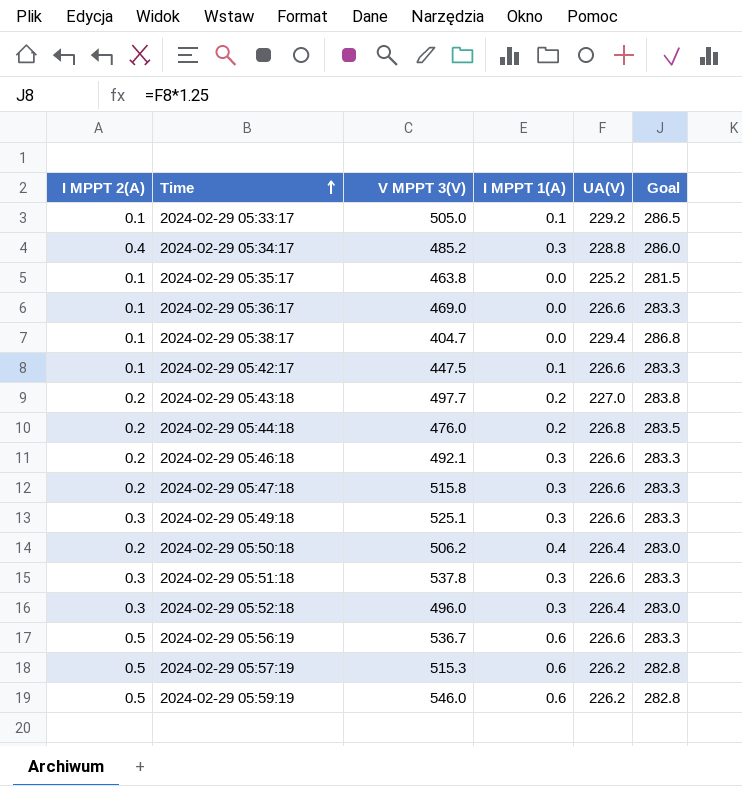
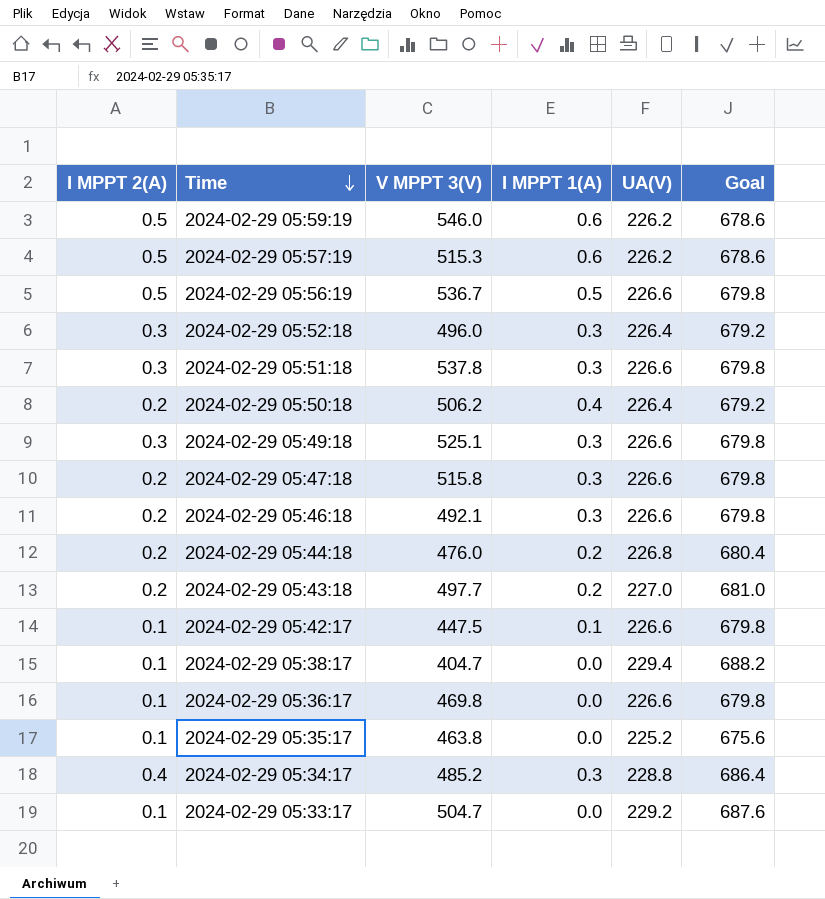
row order: Time ascending -> Time descending
column Goal | formula: [UA(V)] * 1.25 -> [UA(V)] * 3
2024-02-29 05:56:19 | I MPPT 1(A): 0.6 -> 0.5
2024-02-29 05:36:17 | V MPPT 3(V): 469.0 -> 469.8
2024-02-29 05:33:17 | V MPPT 3(V): 505.0 -> 504.7
2024-02-29 05:33:17 | I MPPT 1(A): 0.1 -> 0.0

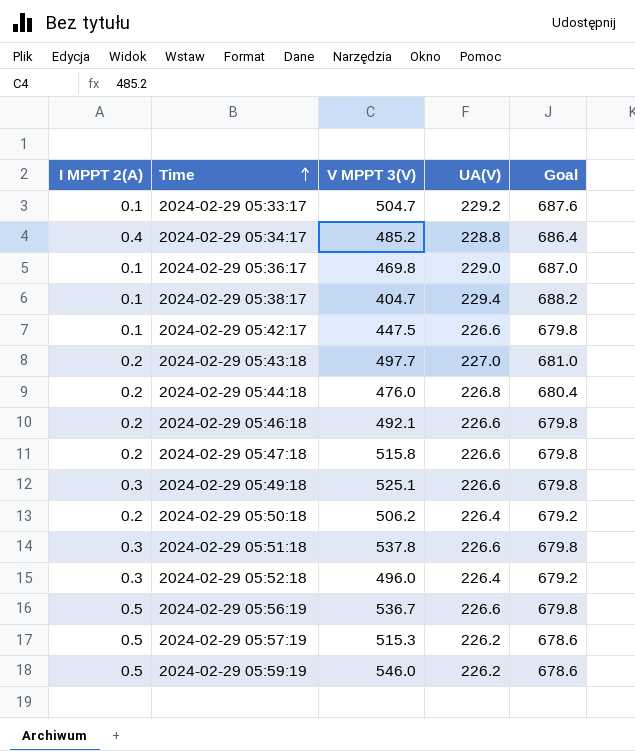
row order: Time descending -> Time ascending
column I MPPT 1(A) | position: 4 -> none
row 2024-02-29 05:35:17: 0.1 | 463.8 | 0.0 | 225.2 | 675.6 -> none
2024-02-29 05:36:17 | UA(V): 226.6 -> 229.0
2024-02-29 05:36:17 | Goal: 679.8 -> 687.0

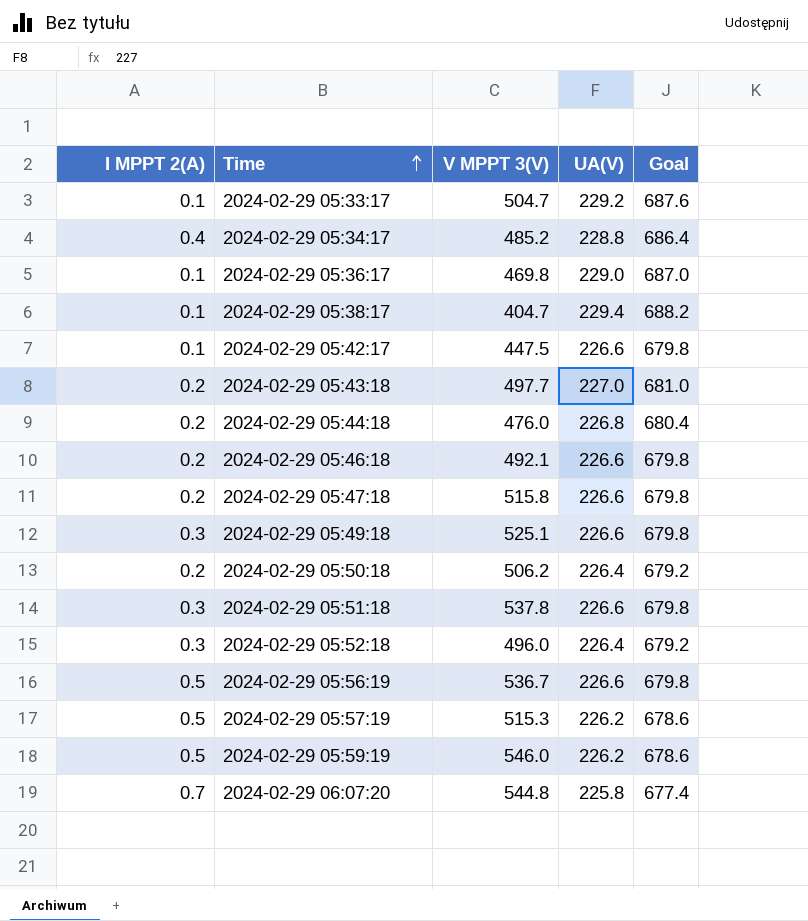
row 2024-02-29 06:07:20: none -> 0.7 | 544.8 | 225.8 | 677.4

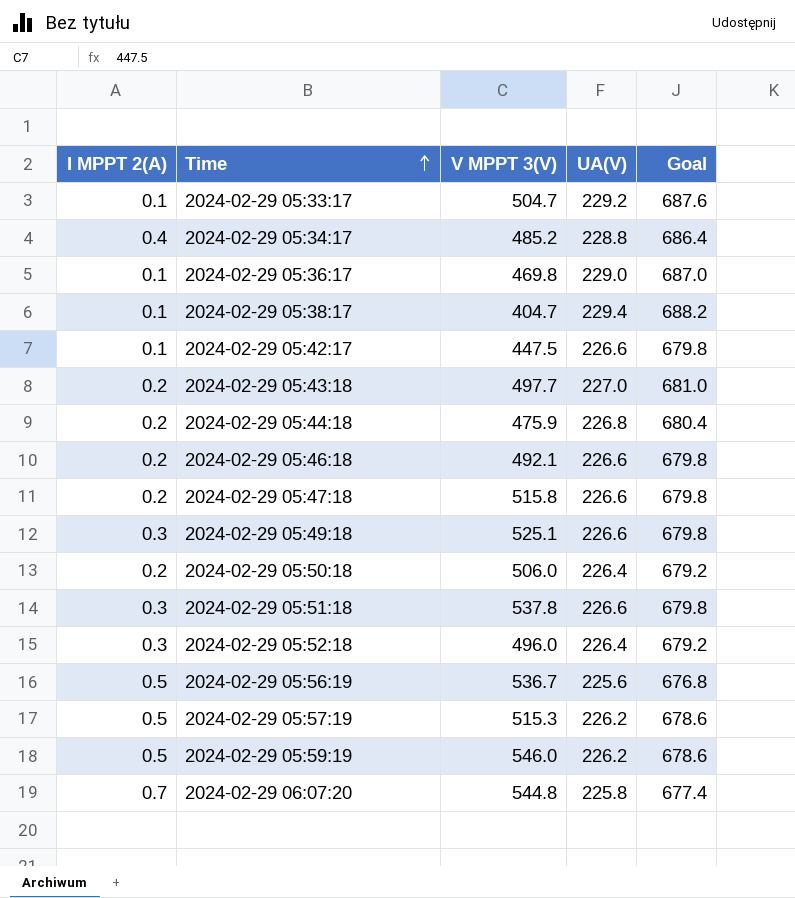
2024-02-29 05:44:18 | V MPPT 3(V): 476.0 -> 475.9
2024-02-29 05:50:18 | V MPPT 3(V): 506.2 -> 506.0
2024-02-29 05:56:19 | UA(V): 226.6 -> 225.6
2024-02-29 05:56:19 | Goal: 679.8 -> 676.8

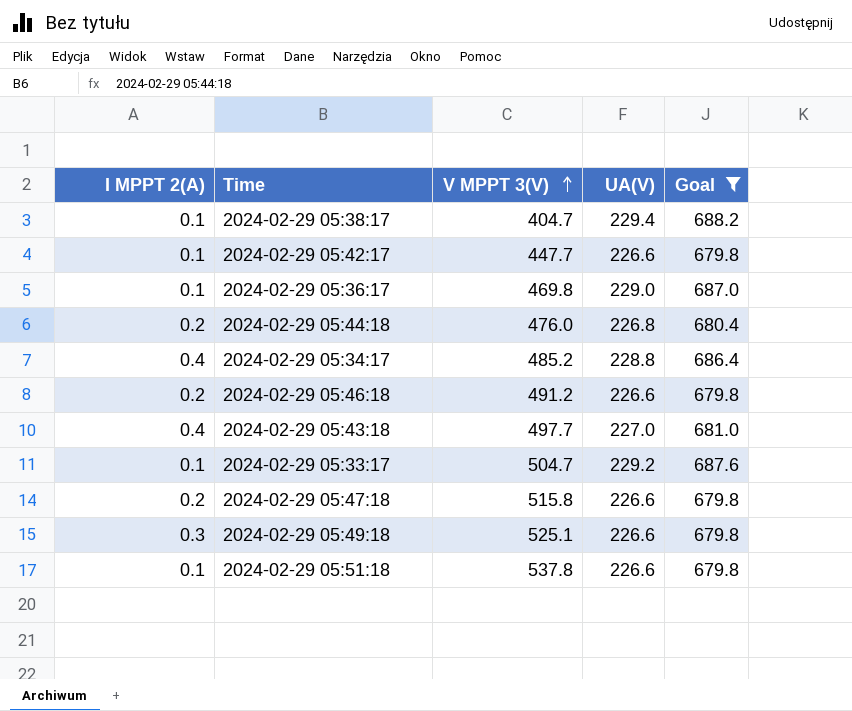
filter: none -> Goal >= 679.8
row order: Time ascending -> V MPPT 3(V) ascending
2024-02-29 05:42:17 | V MPPT 3(V): 447.5 -> 447.7
2024-02-29 05:44:18 | V MPPT 3(V): 475.9 -> 476.0
2024-02-29 05:46:18 | V MPPT 3(V): 492.1 -> 491.2
2024-02-29 05:43:18 | I MPPT 2(A): 0.2 -> 0.4
2024-02-29 05:51:18 | I MPPT 2(A): 0.3 -> 0.1

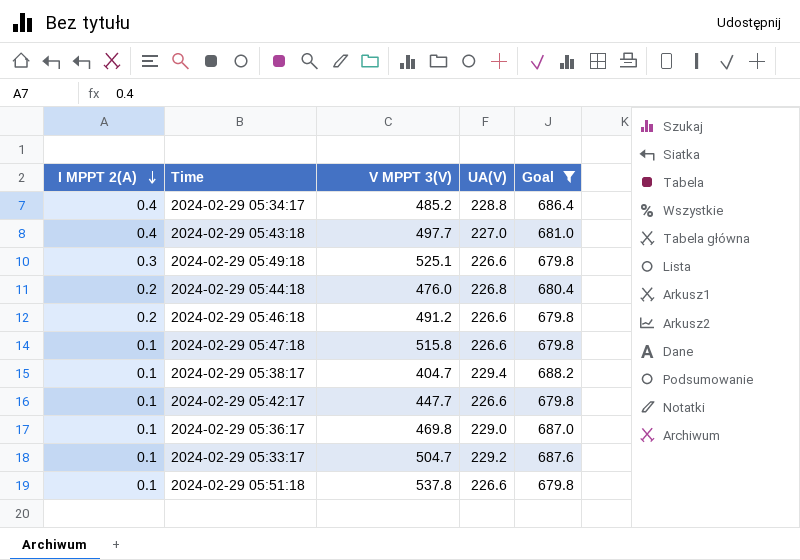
row order: V MPPT 3(V) ascending -> I MPPT 2(A) descending
2024-02-29 05:47:18 | I MPPT 2(A): 0.2 -> 0.1

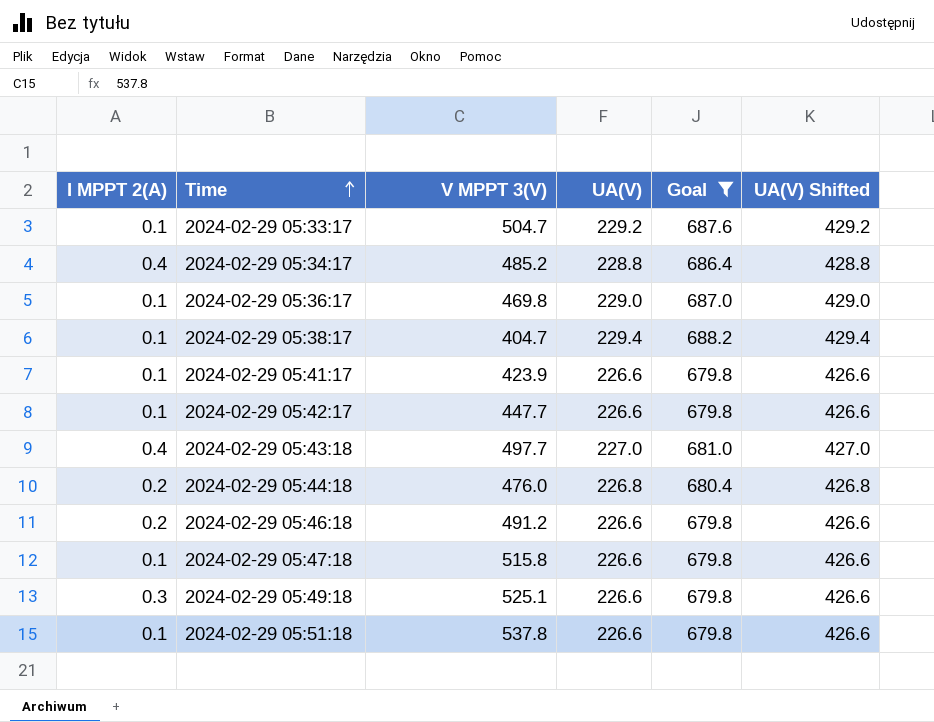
row order: I MPPT 2(A) descending -> Time ascending
column UA(V) Shifted | formula: none -> [UA(V)] + 200
row 2024-02-29 05:41:17: none -> 0.1 | 423.9 | 226.6 | 679.8 | 426.6

